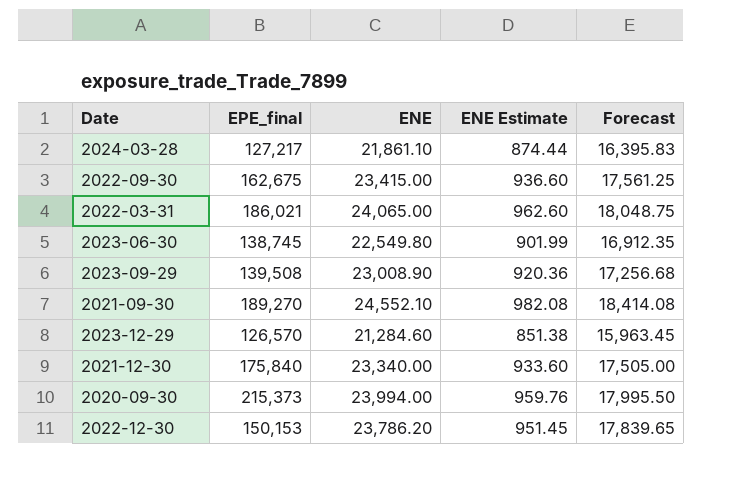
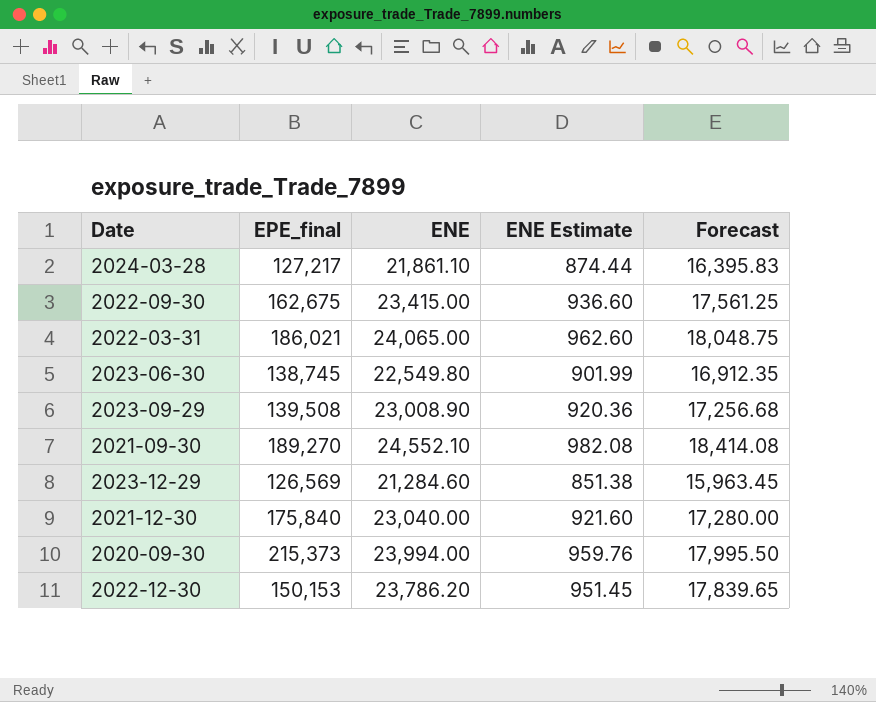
2023-12-29 | EPE_final: 126,570 -> 126,569
2021-12-30 | ENE: 23,340.00 -> 23,040.00
2021-12-30 | ENE Estimate: 933.60 -> 921.60
2021-12-30 | Forecast: 17,505.00 -> 17,280.00

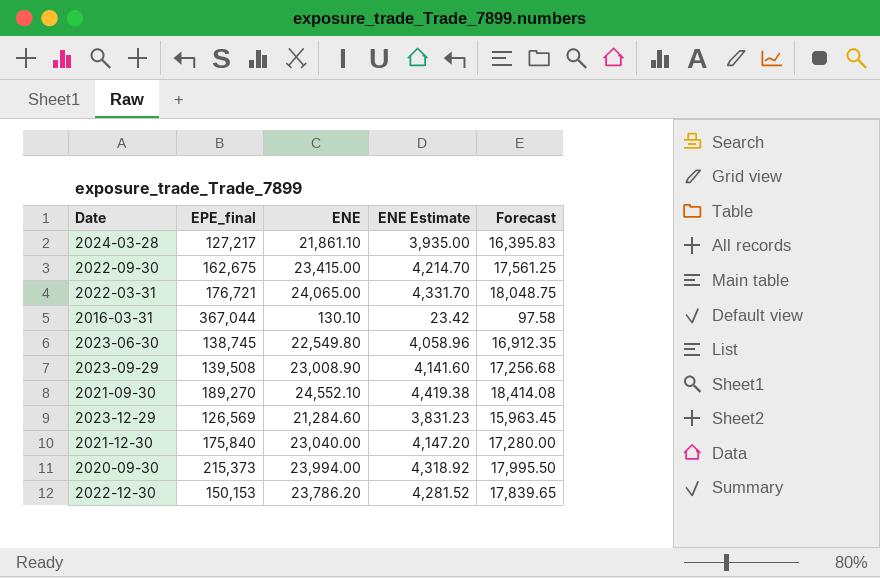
column ENE Estimate | formula: [ENE] * 0.04 -> [ENE] * 0.18
2022-03-31 | EPE_final: 186,021 -> 176,721
row 2016-03-31: none -> 367,044 | 130.10 | 23.42 | 97.58

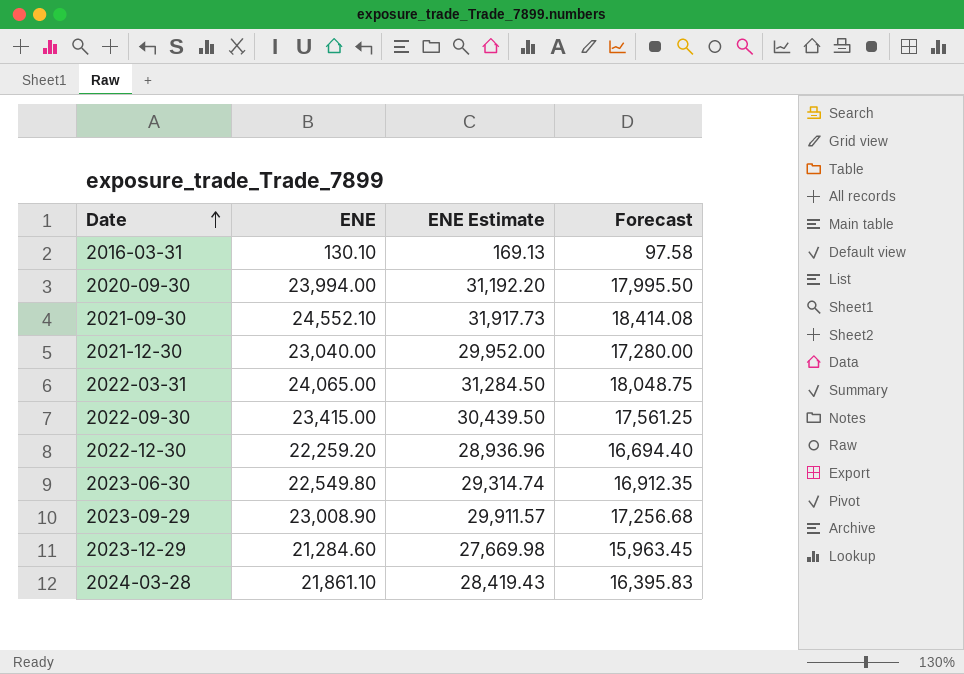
row order: none -> Date ascending
column EPE_final | position: 2 -> none
column ENE Estimate | formula: [ENE] * 0.18 -> [ENE] * 1.3
2022-12-30 | ENE: 23,786.20 -> 22,259.20
2022-12-30 | Forecast: 17,839.65 -> 16,694.40

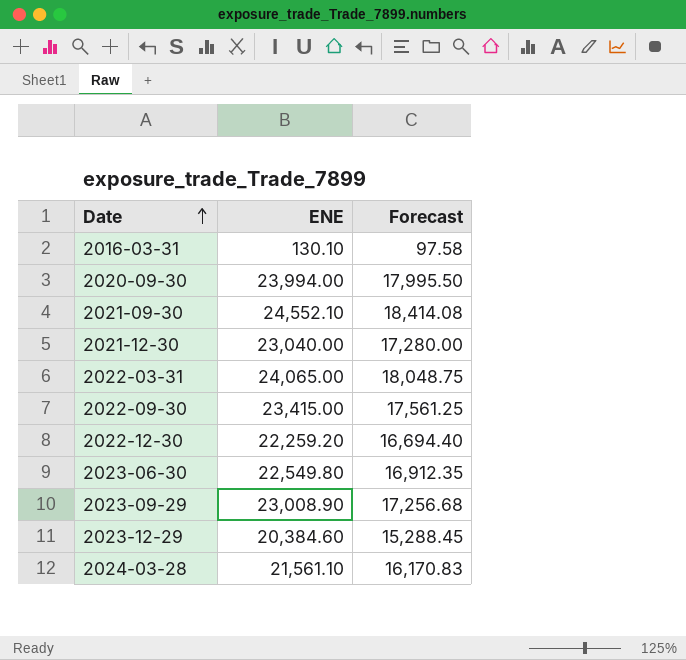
column ENE Estimate | formula: [ENE] * 1.3 -> none
2023-12-29 | ENE: 21,284.60 -> 20,384.60
2023-12-29 | Forecast: 15,963.45 -> 15,288.45
2024-03-28 | ENE: 21,861.10 -> 21,561.10
2024-03-28 | Forecast: 16,395.83 -> 16,170.83

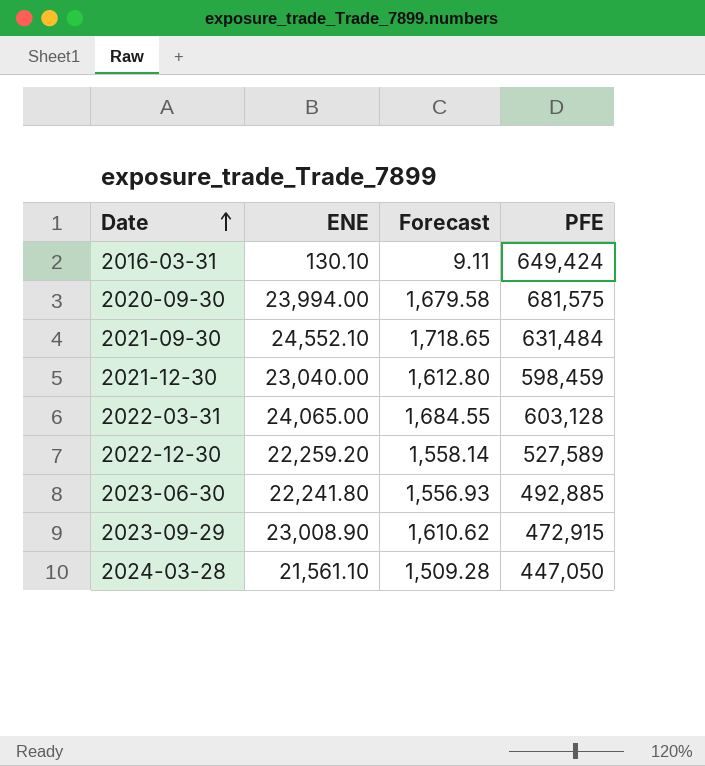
column Forecast | formula: [ENE] * 0.75 -> [ENE] * 0.07
column PFE | position: none -> 4
row 2022-09-30: 23,415.00 | 17,561.25 -> none
row 2023-12-29: 20,384.60 | 15,288.45 -> none
2023-06-30 | ENE: 22,549.80 -> 22,241.80

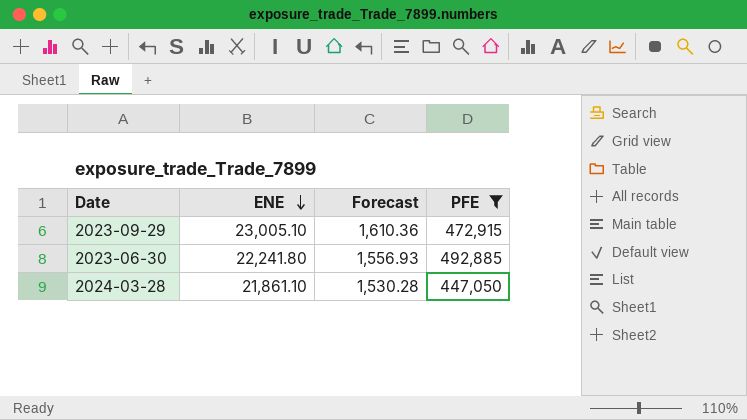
filter: none -> PFE <= 492,885
row order: Date ascending -> ENE descending
2023-09-29 | ENE: 23,008.90 -> 23,005.10
2023-09-29 | Forecast: 1,610.62 -> 1,610.36
2024-03-28 | ENE: 21,561.10 -> 21,861.10
2024-03-28 | Forecast: 1,509.28 -> 1,530.28

